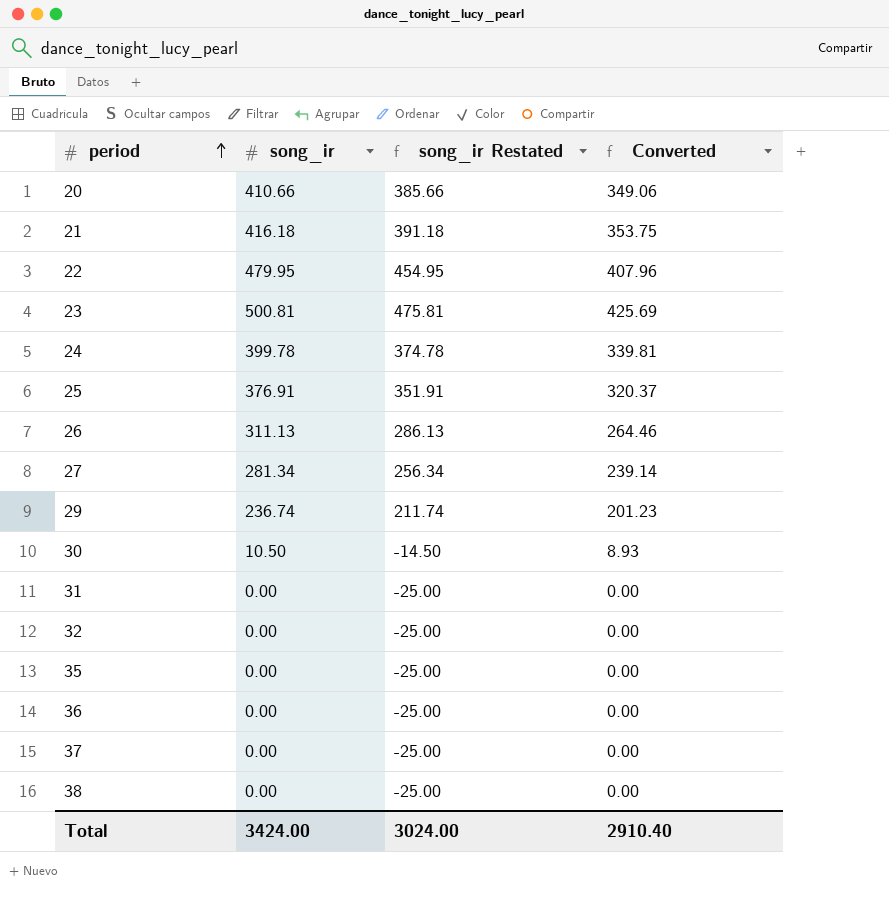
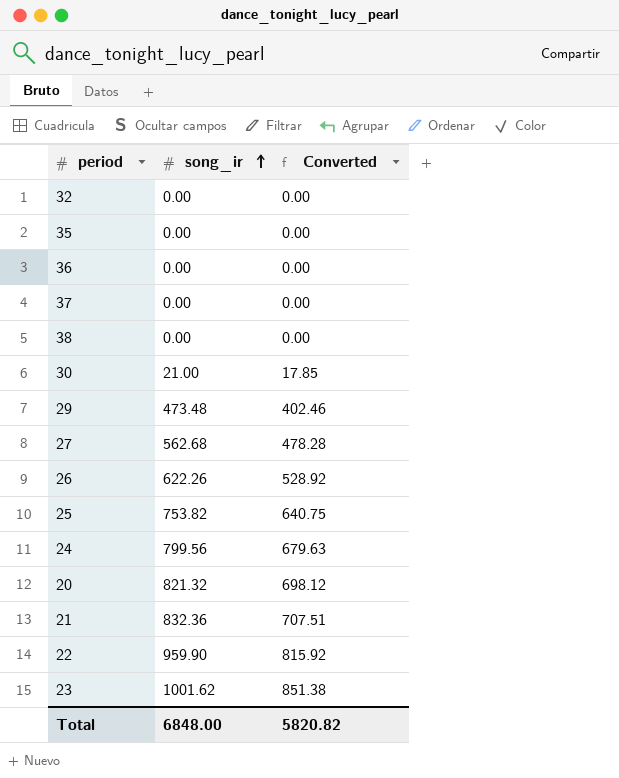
row order: period ascending -> song_ir ascending
column song_ir Restated | formula: [song_ir] - 25 -> none
row 31: 0.00 | -25.00 | 0.00 -> none
30 | song_ir: 10.50 -> 21.00
30 | Converted: 8.93 -> 17.85
29 | song_ir: 236.74 -> 473.48
29 | Converted: 201.23 -> 402.46
27 | song_ir: 281.34 -> 562.68
27 | Converted: 239.14 -> 478.28
26 | song_ir: 311.13 -> 622.26
26 | Converted: 264.46 -> 528.92
25 | song_ir: 376.91 -> 753.82
25 | Converted: 320.37 -> 640.75
24 | song_ir: 399.78 -> 799.56
24 | Converted: 339.81 -> 679.63
20 | song_ir: 410.66 -> 821.32
20 | Converted: 349.06 -> 698.12
21 | song_ir: 416.18 -> 832.36
21 | Converted: 353.75 -> 707.51
22 | song_ir: 479.95 -> 959.90
22 | Converted: 407.96 -> 815.92
23 | song_ir: 500.81 -> 1001.62
23 | Converted: 425.69 -> 851.38
Total | song_ir: 3424.00 -> 6848.00
Total | Converted: 2910.40 -> 5820.82

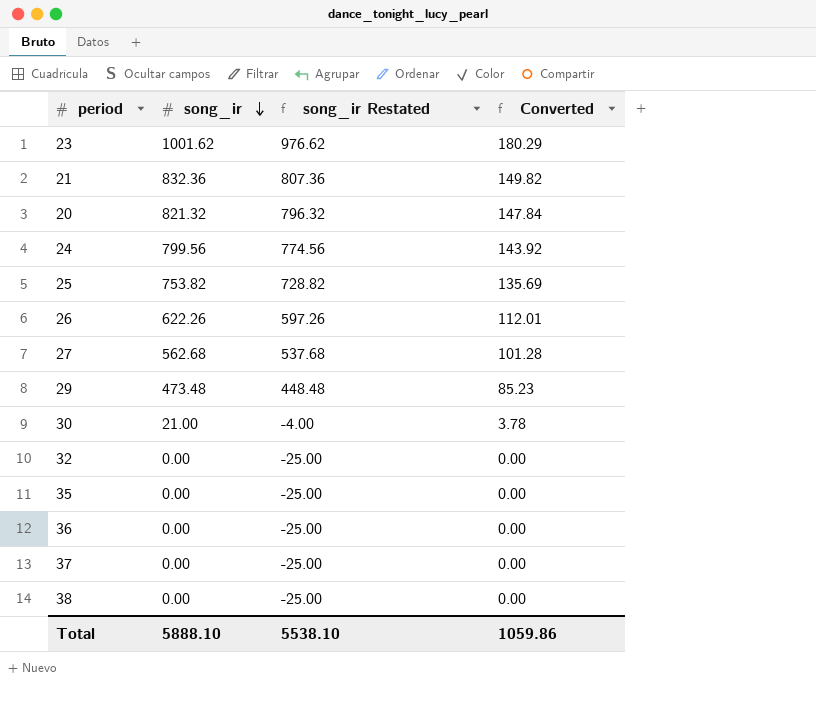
row order: song_ir ascending -> song_ir descending
column song_ir Restated | formula: none -> [song_ir] - 25
column Converted | formula: [song_ir] * 0.85 -> [song_ir] * 0.18
row 22: 959.90 | 815.92 -> none
Total | song_ir: 6848.00 -> 5888.10
Total | Converted: 5820.82 -> 1059.86

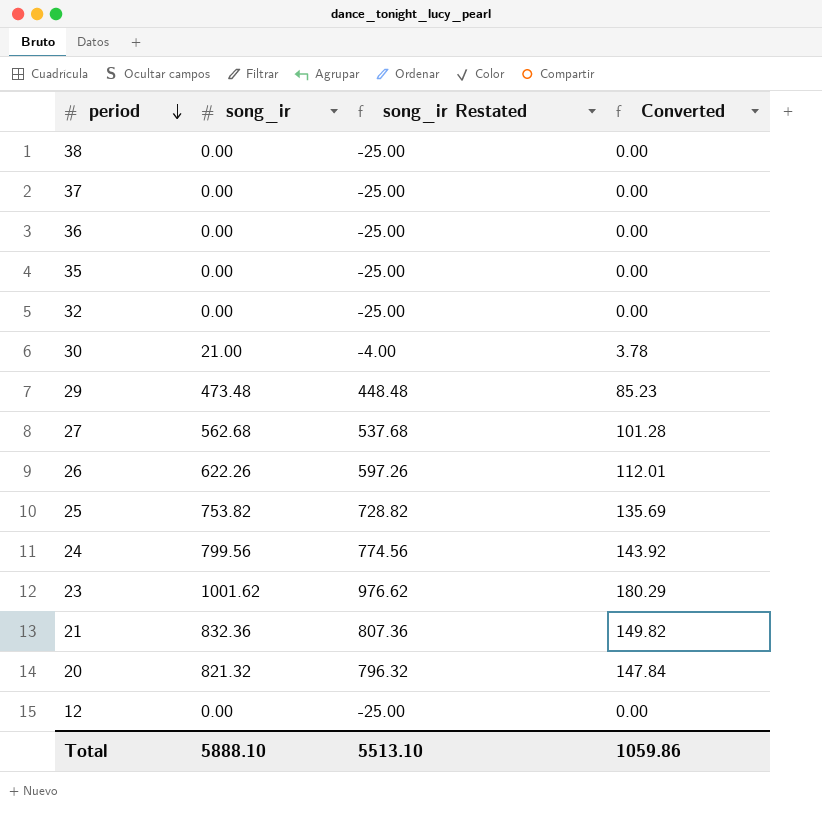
row order: song_ir descending -> period descending
row 12: none -> 0.00 | -25.00 | 0.00
Total | song_ir Restated: 5538.10 -> 5513.10

